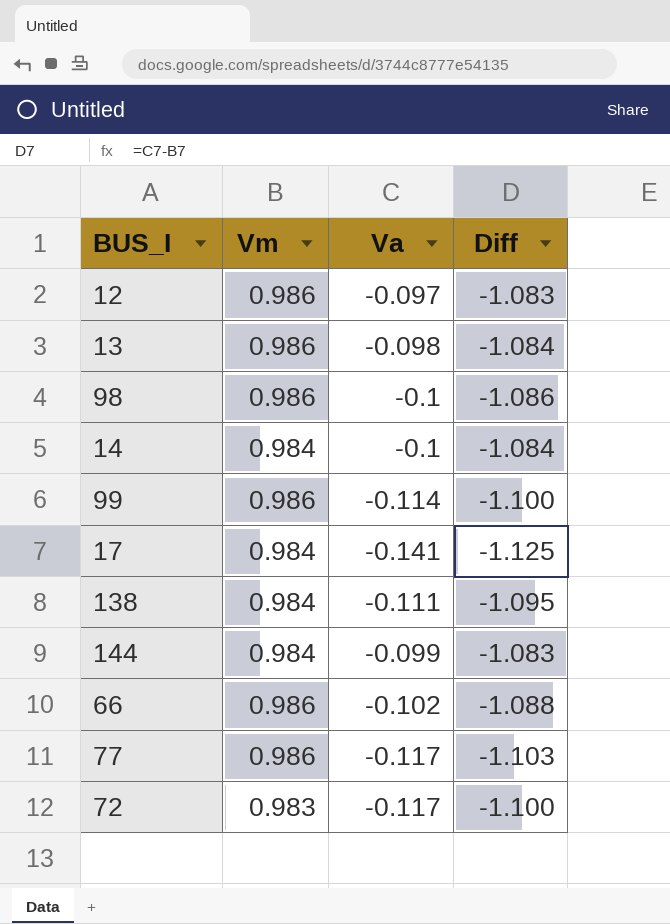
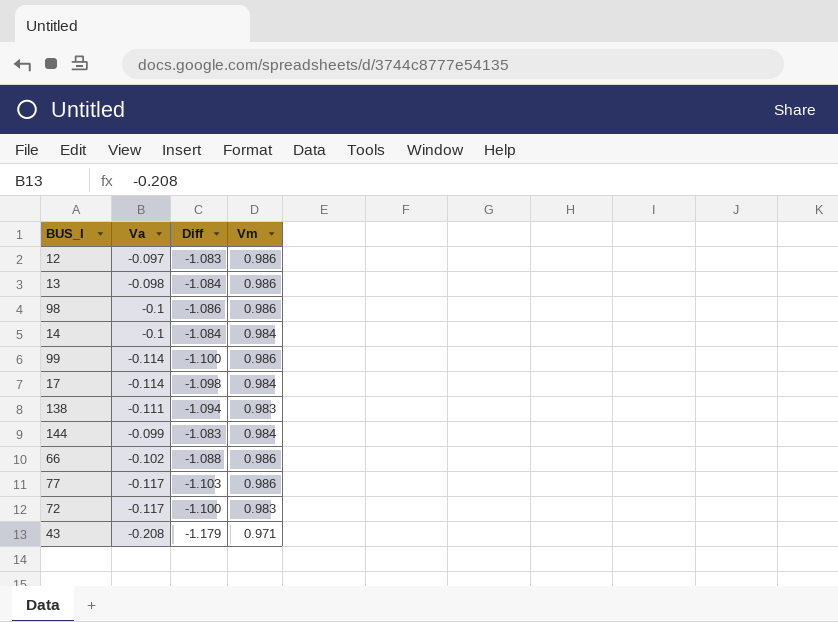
column Vm | position: 2 -> 4
17 | Va: -0.141 -> -0.114
17 | Diff: -1.125 -> -1.098
138 | Diff: -1.095 -> -1.094
138 | Vm: 0.984 -> 0.983
row 43: none -> -0.208 | -1.179 | 0.971

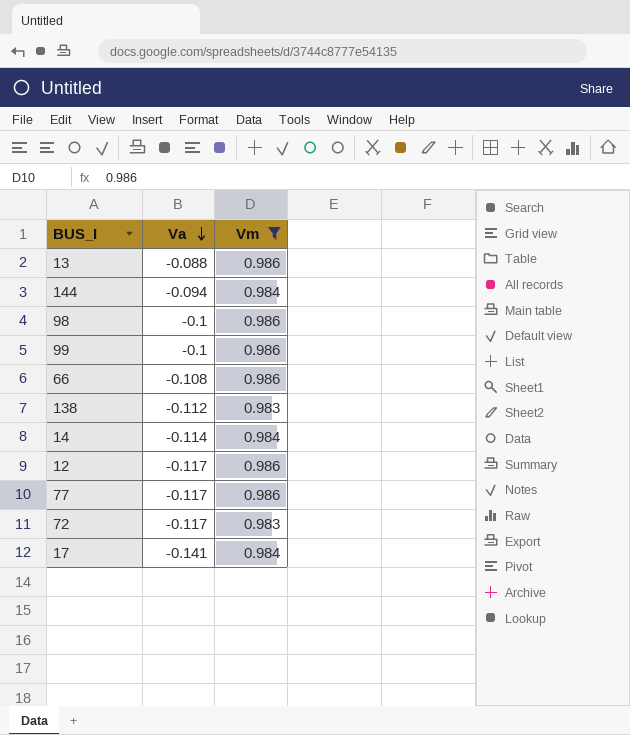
filter: none -> Vm != 0.971
row order: none -> Va descending
column Diff | formula: [Va] - [Vm] -> none
13 | Va: -0.098 -> -0.088
144 | Va: -0.099 -> -0.094
99 | Va: -0.114 -> -0.1
66 | Va: -0.102 -> -0.108
138 | Va: -0.111 -> -0.112
14 | Va: -0.1 -> -0.114
12 | Va: -0.097 -> -0.117
17 | Va: -0.114 -> -0.141

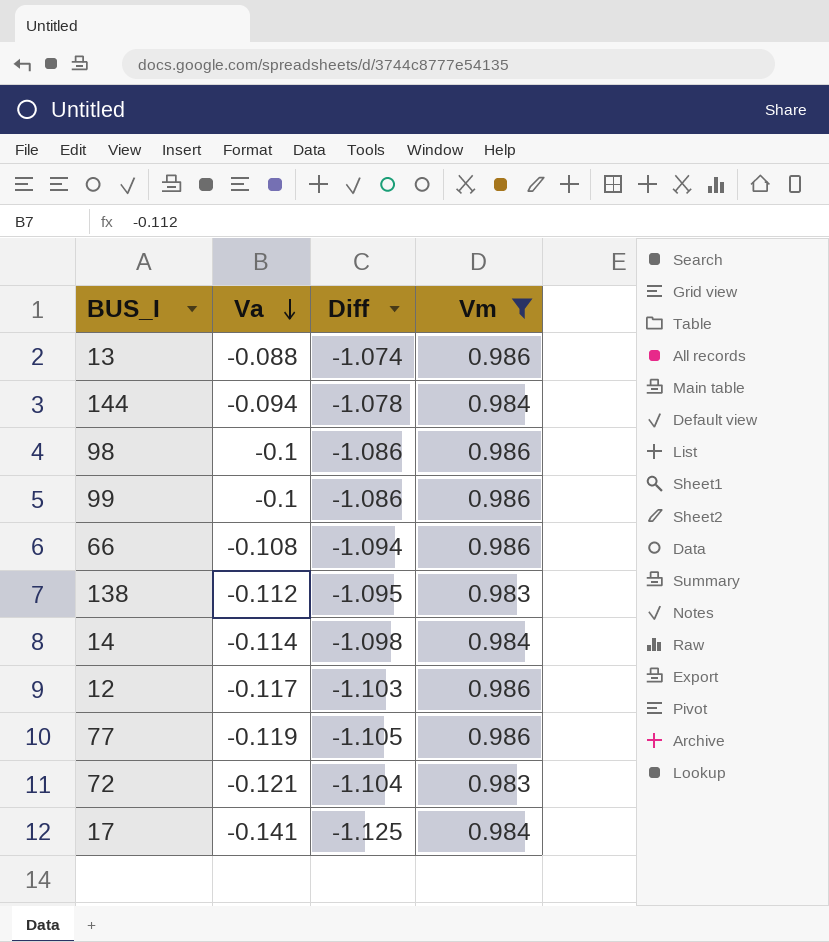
column Diff | formula: none -> [Va] - [Vm]
77 | Va: -0.117 -> -0.119
72 | Va: -0.117 -> -0.121

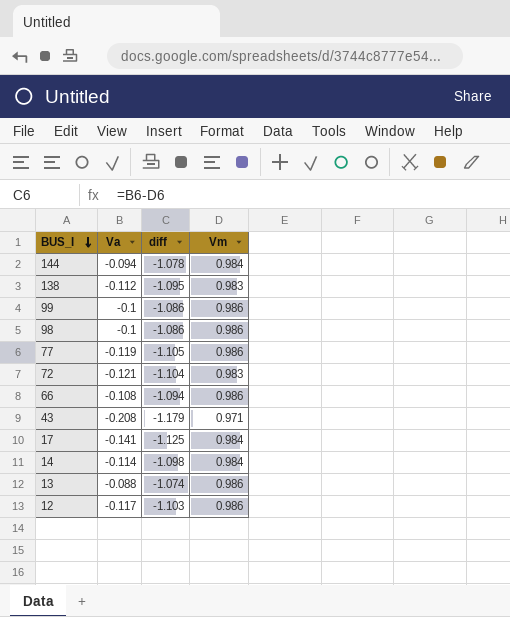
filter: Vm != 0.971 -> none
row order: Va descending -> BUS_I descending
column name: Diff -> diff

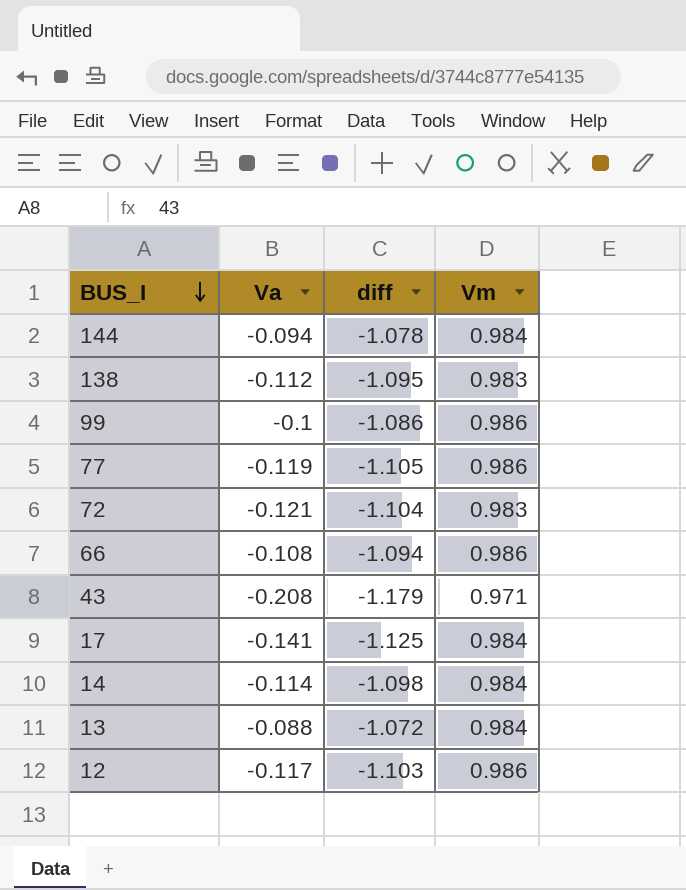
row 98: -0.1 | -1.086 | 0.986 -> none
13 | diff: -1.074 -> -1.072
13 | Vm: 0.986 -> 0.984

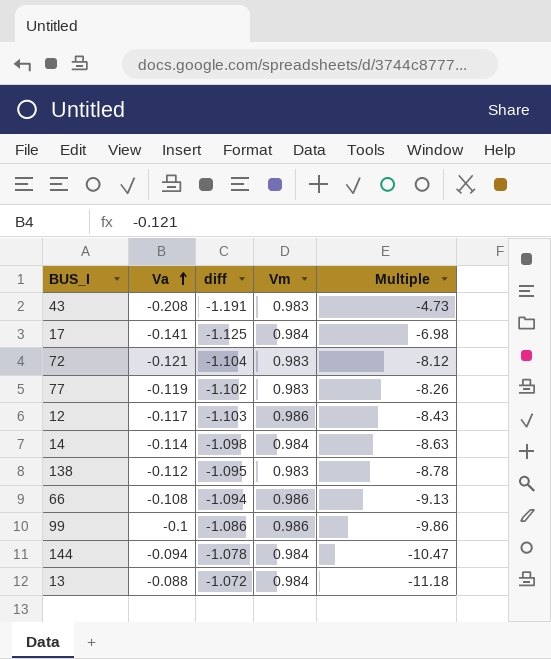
row order: BUS_I descending -> Va ascending
column Multiple | formula: none -> [Vm] / [Va]
43 | diff: -1.179 -> -1.191
43 | Vm: 0.971 -> 0.983
77 | diff: -1.105 -> -1.102
77 | Vm: 0.986 -> 0.983

